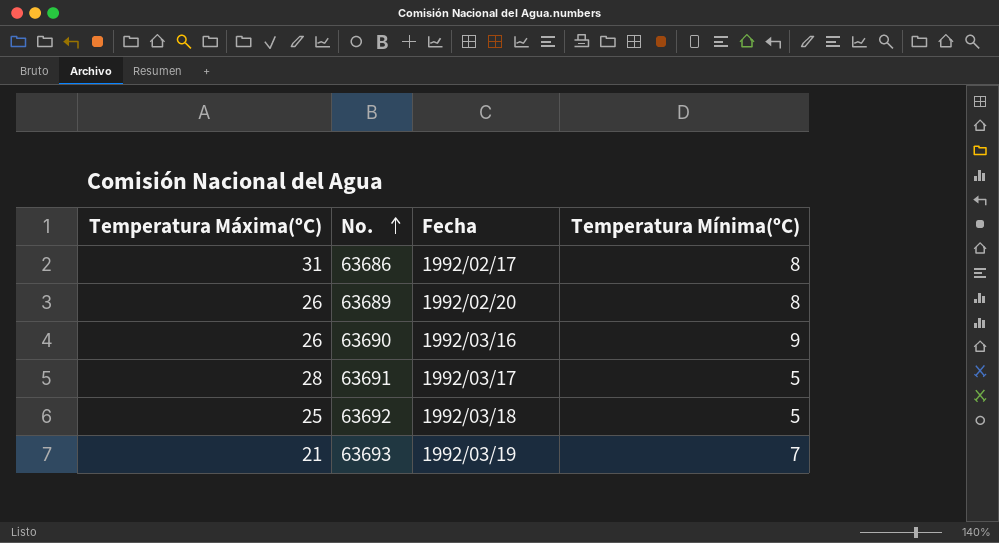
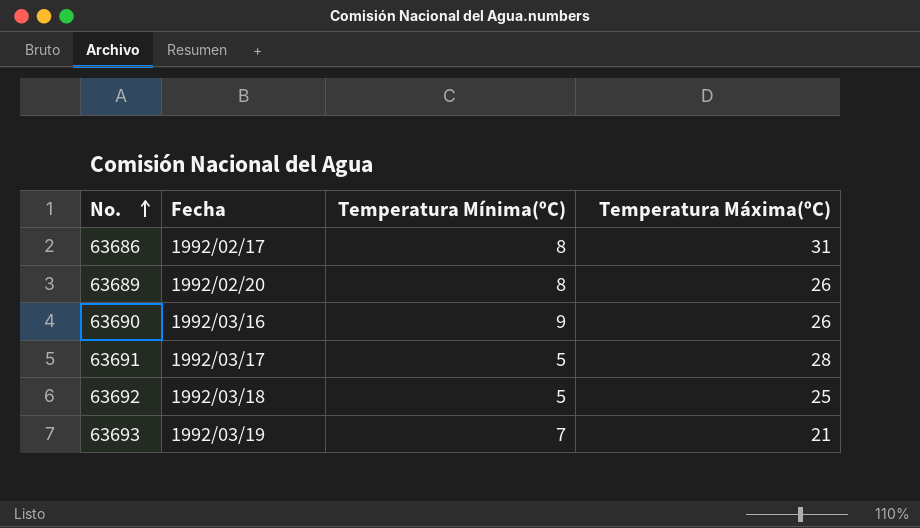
column Temperatura Máxima(ºC) | position: 1 -> 4

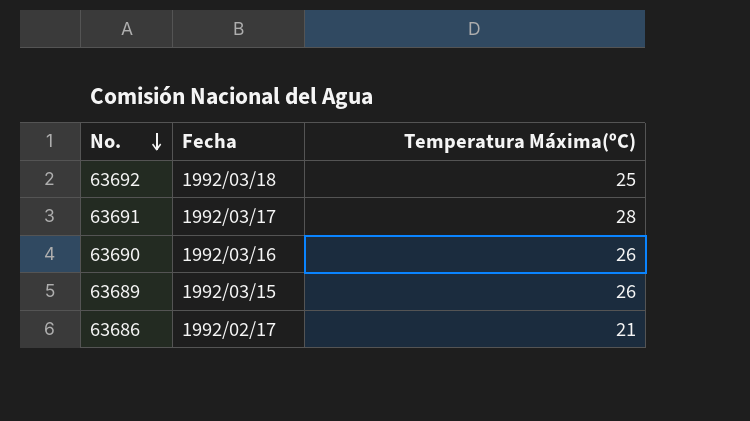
row order: No. ascending -> No. descending
column Temperatura Mínima(ºC) | position: 3 -> none
row 63693: 1992/03/19 | 7 | 21 -> none
63689 | Fecha: 1992/02/20 -> 1992/03/15
63686 | Temperatura Máxima(ºC): 31 -> 21

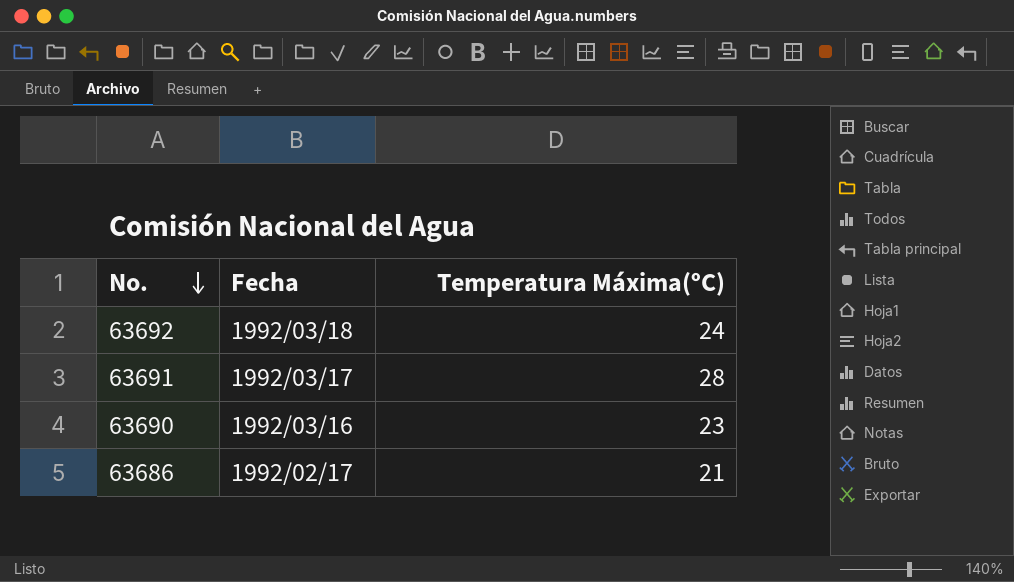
row 63689: 1992/03/15 | 26 -> none
63692 | Temperatura Máxima(ºC): 25 -> 24
63690 | Temperatura Máxima(ºC): 26 -> 23

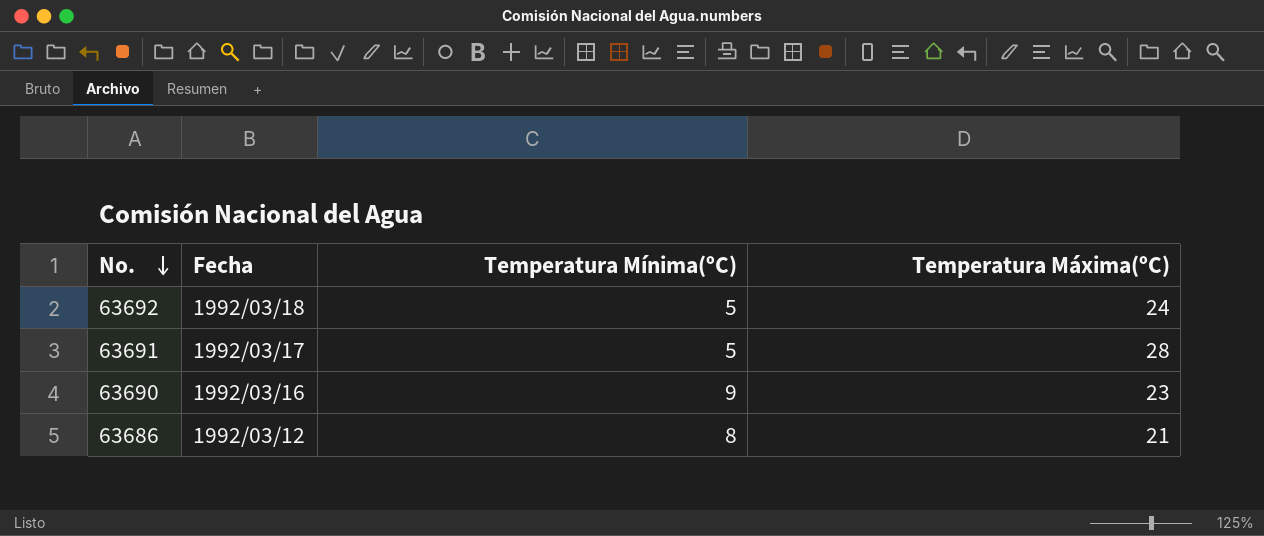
column Temperatura Mínima(ºC) | position: none -> 3
63686 | Fecha: 1992/02/17 -> 1992/03/12

